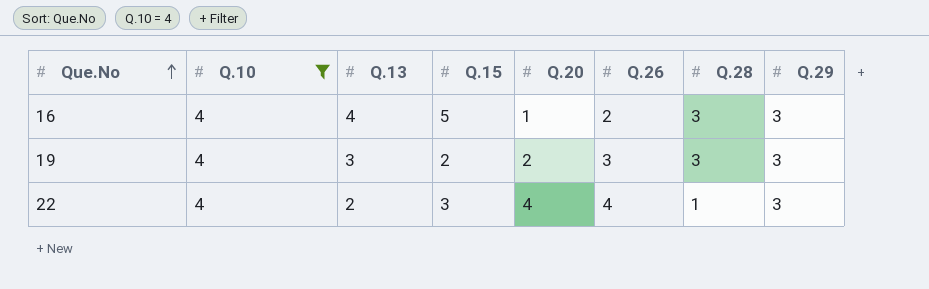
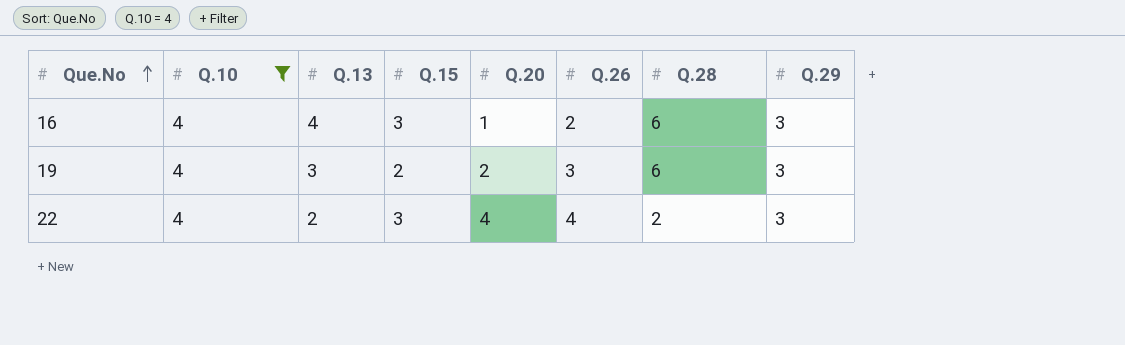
16 | Q.15: 5 -> 3
16 | Q.28: 3 -> 6
19 | Q.28: 3 -> 6
22 | Q.28: 1 -> 2

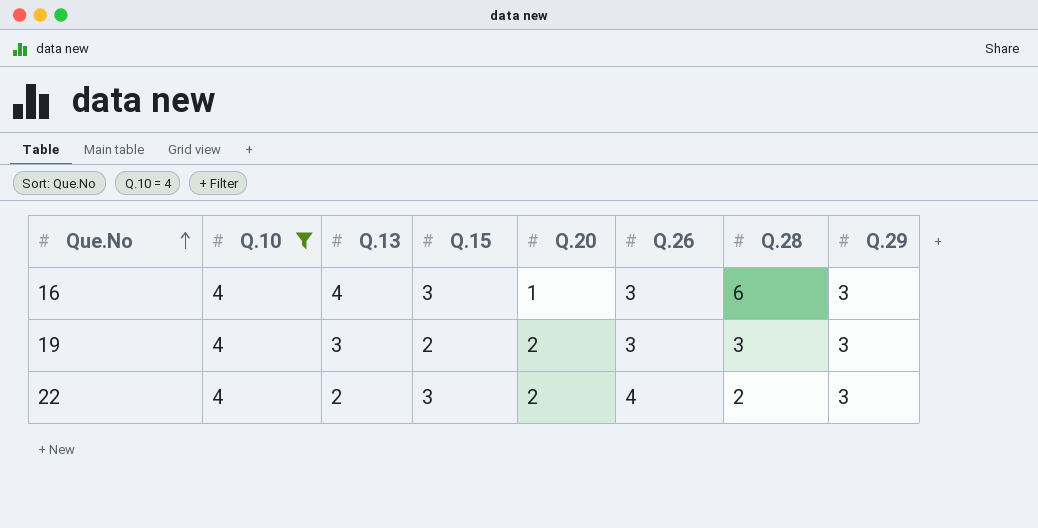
16 | Q.26: 2 -> 3
19 | Q.28: 6 -> 3
22 | Q.20: 4 -> 2

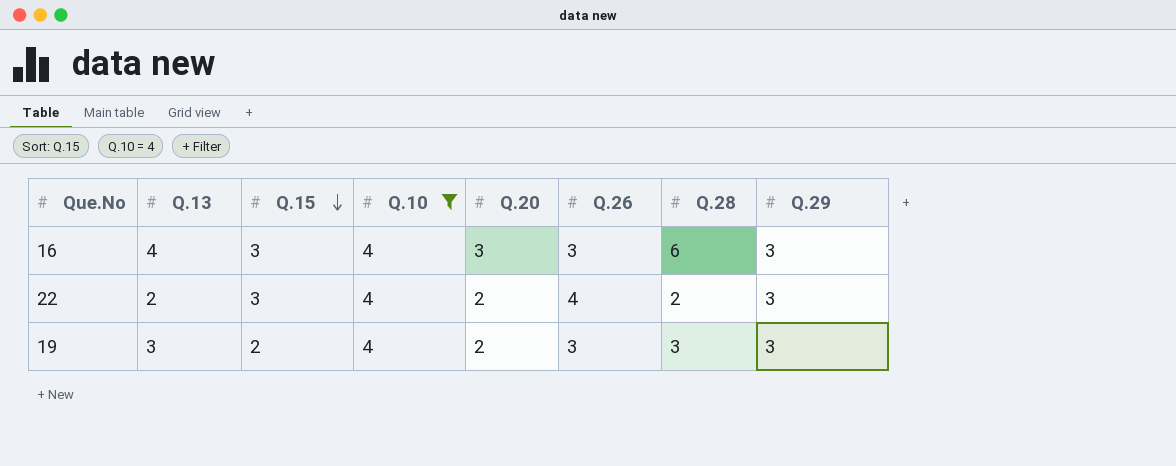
row order: Que.No ascending -> Q.15 descending
column Q.10 | position: 2 -> 4
16 | Q.20: 1 -> 3

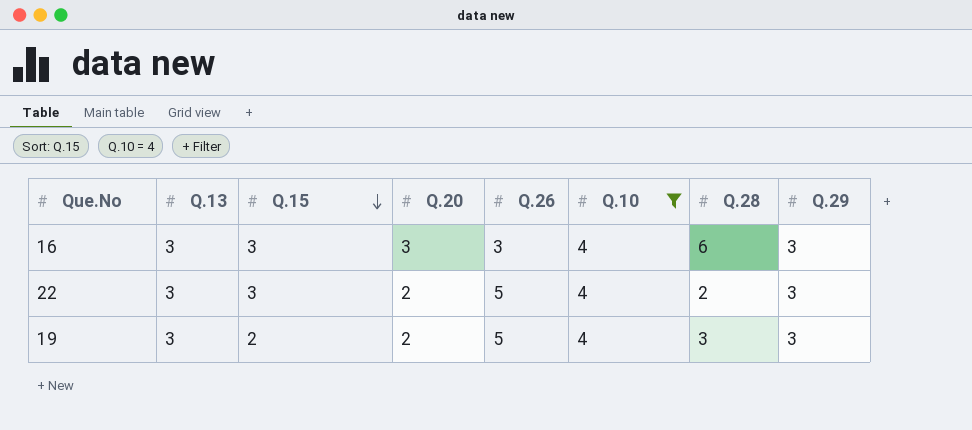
column Q.10 | position: 4 -> 6
16 | Q.13: 4 -> 3
22 | Q.13: 2 -> 3
22 | Q.26: 4 -> 5
19 | Q.26: 3 -> 5

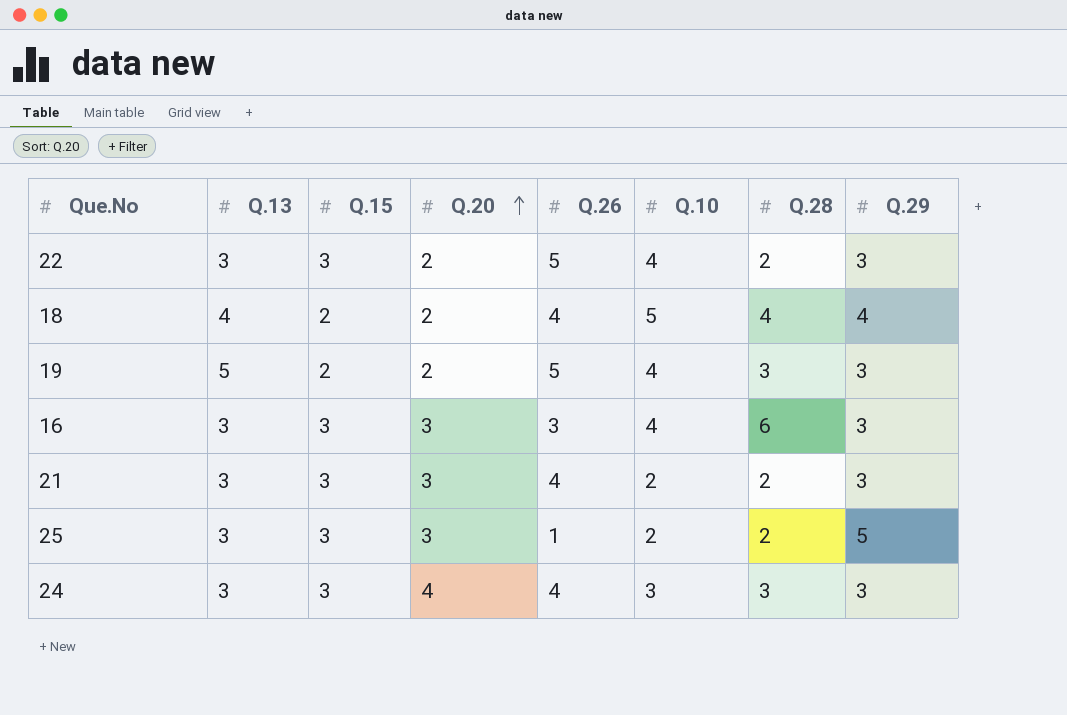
filter: Q.10 = 4 -> none
row order: Q.15 descending -> Q.20 ascending
19 | Q.13: 3 -> 5

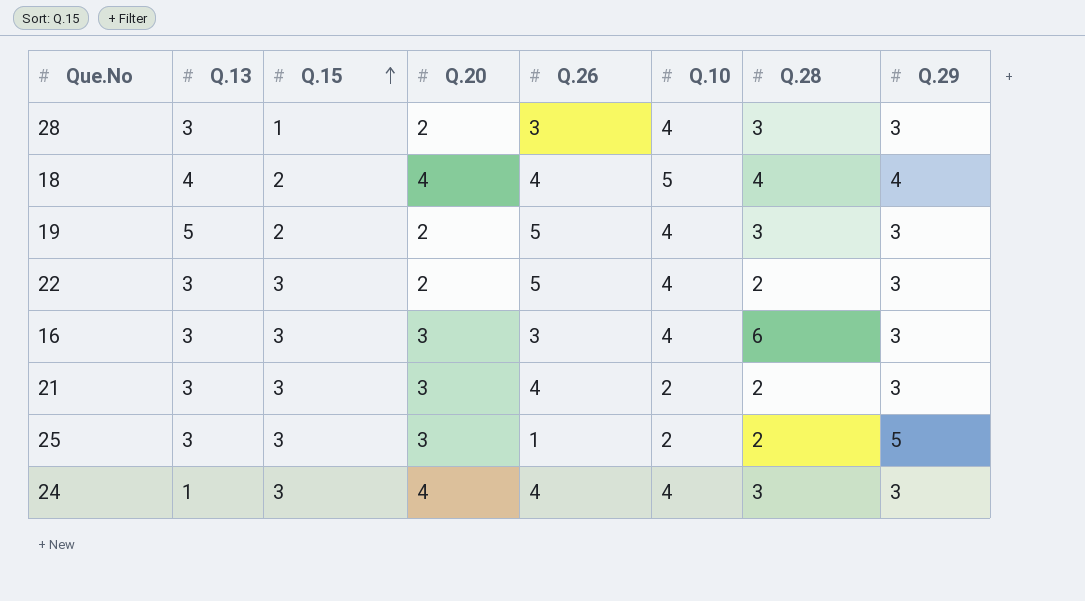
row order: Q.20 ascending -> Q.15 ascending
row 28: none -> 3 | 1 | 2 | 3 | 4 | 3 | 3
18 | Q.20: 2 -> 4
24 | Q.13: 3 -> 1
24 | Q.10: 3 -> 4

